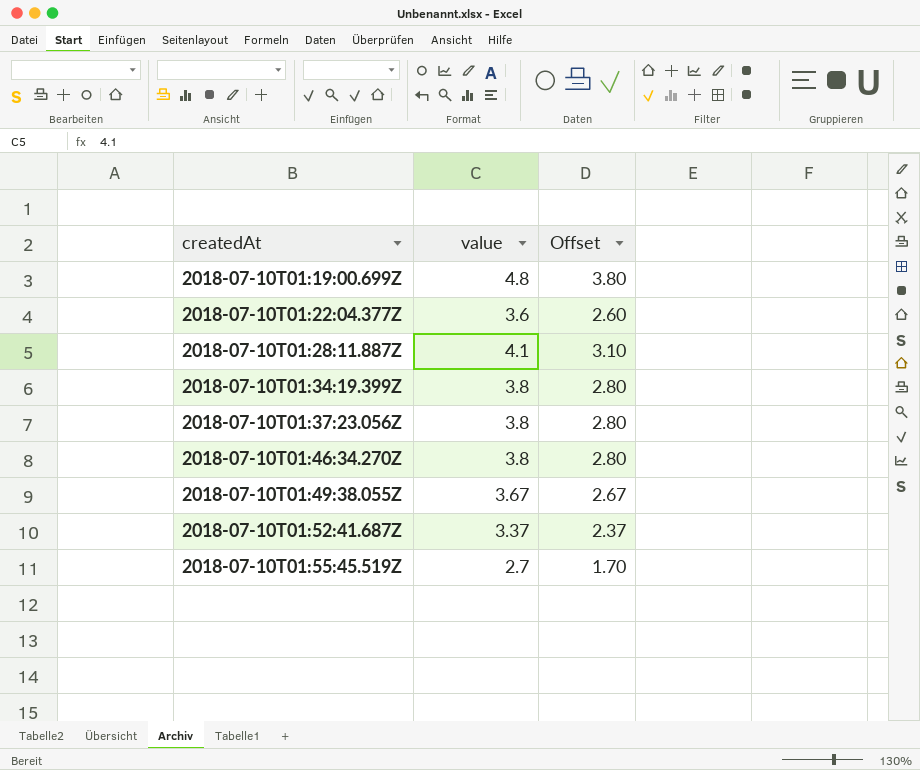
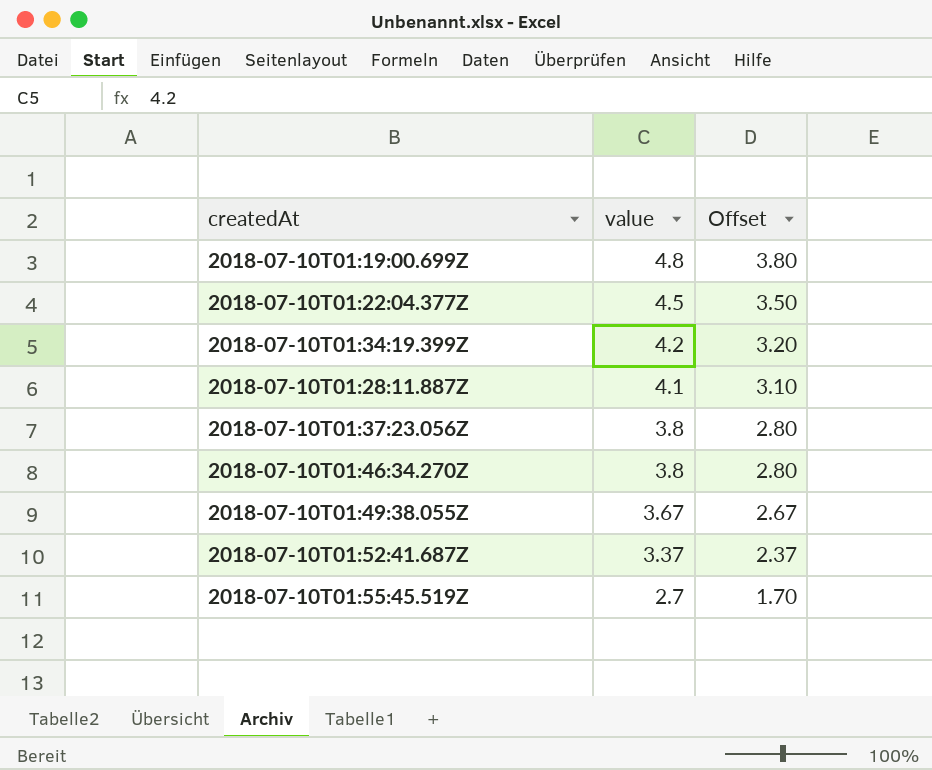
row order: createdAt ascending -> value descending
2018-07-10T01:22:04.377Z | value: 3.6 -> 4.5
2018-07-10T01:22:04.377Z | Offset: 2.60 -> 3.50
2018-07-10T01:34:19.399Z | value: 3.8 -> 4.2
2018-07-10T01:34:19.399Z | Offset: 2.80 -> 3.20

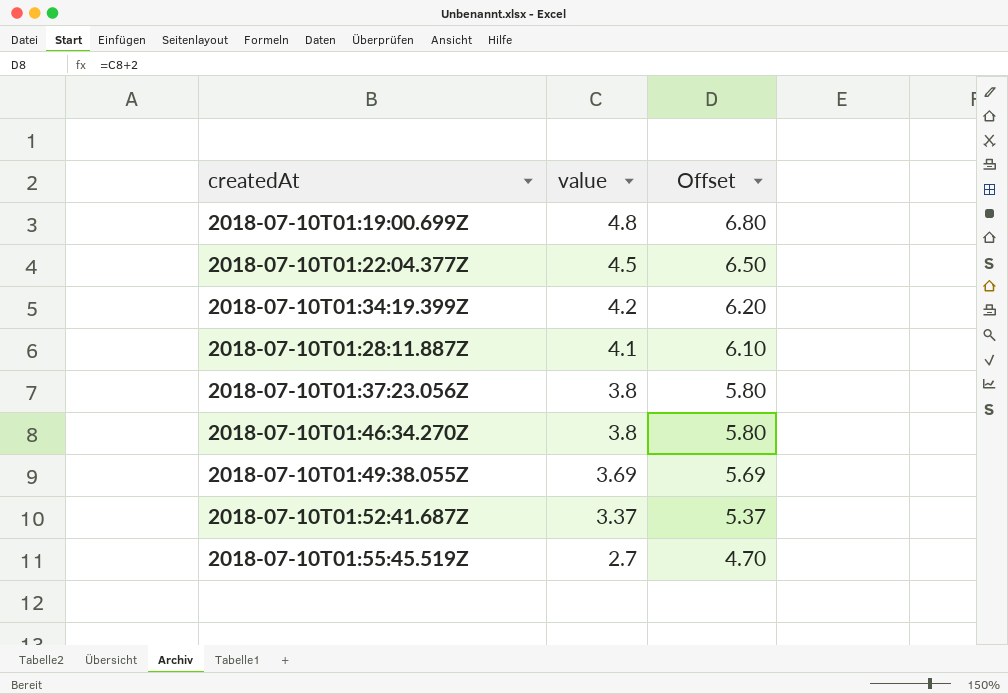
column Offset | formula: [value] - 1 -> [value] + 2
2018-07-10T01:49:38.055Z | value: 3.67 -> 3.69

